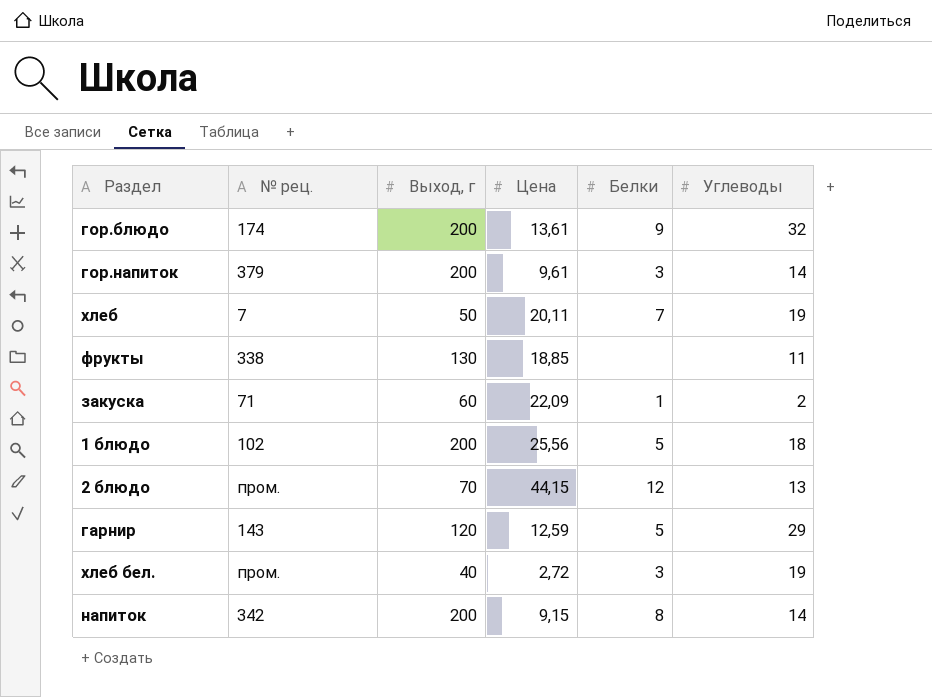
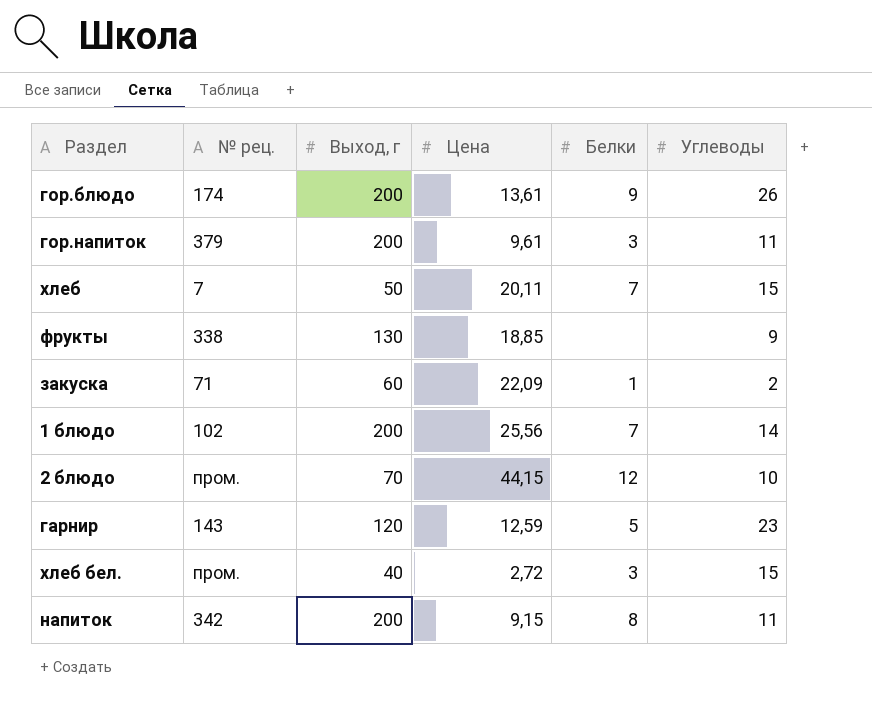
гор.блюдо | Углеводы: 32 -> 26
гор.напиток | Углеводы: 14 -> 11
хлеб | Углеводы: 19 -> 15
фрукты | Углеводы: 11 -> 9
1 блюдо | Белки: 5 -> 7
1 блюдо | Углеводы: 18 -> 14
2 блюдо | Углеводы: 13 -> 10
гарнир | Углеводы: 29 -> 23
хлеб бел. | Углеводы: 19 -> 15
напиток | Углеводы: 14 -> 11

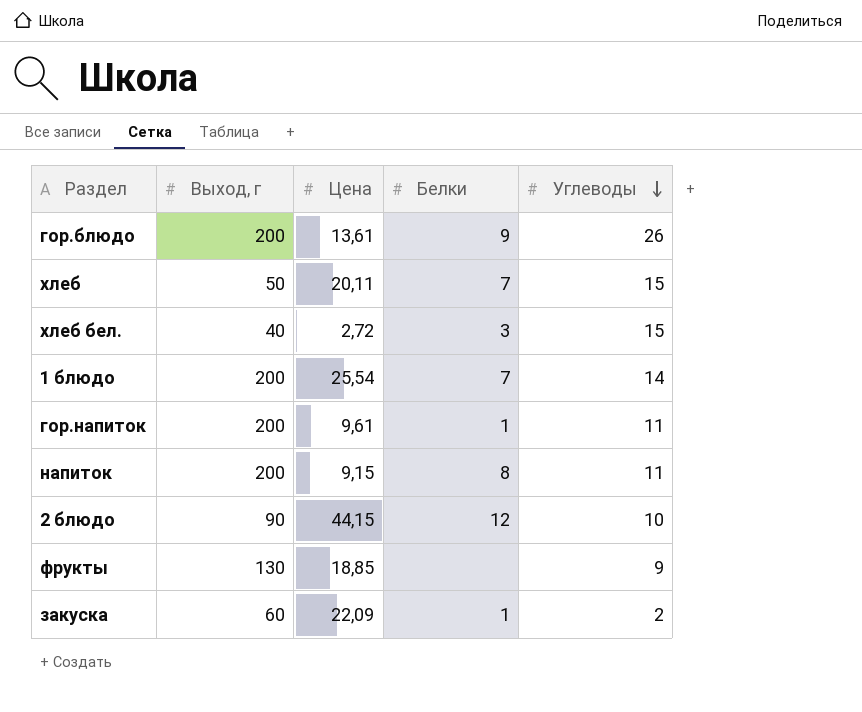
row order: none -> Углеводы descending
column № рец. | position: 2 -> none
row гарнир: 143 | 120 | 12,59 | 5 | 23 -> none
1 блюдо | Цена: 25,56 -> 25,54
гор.напиток | Белки: 3 -> 1
2 блюдо | Выход, г: 70 -> 90

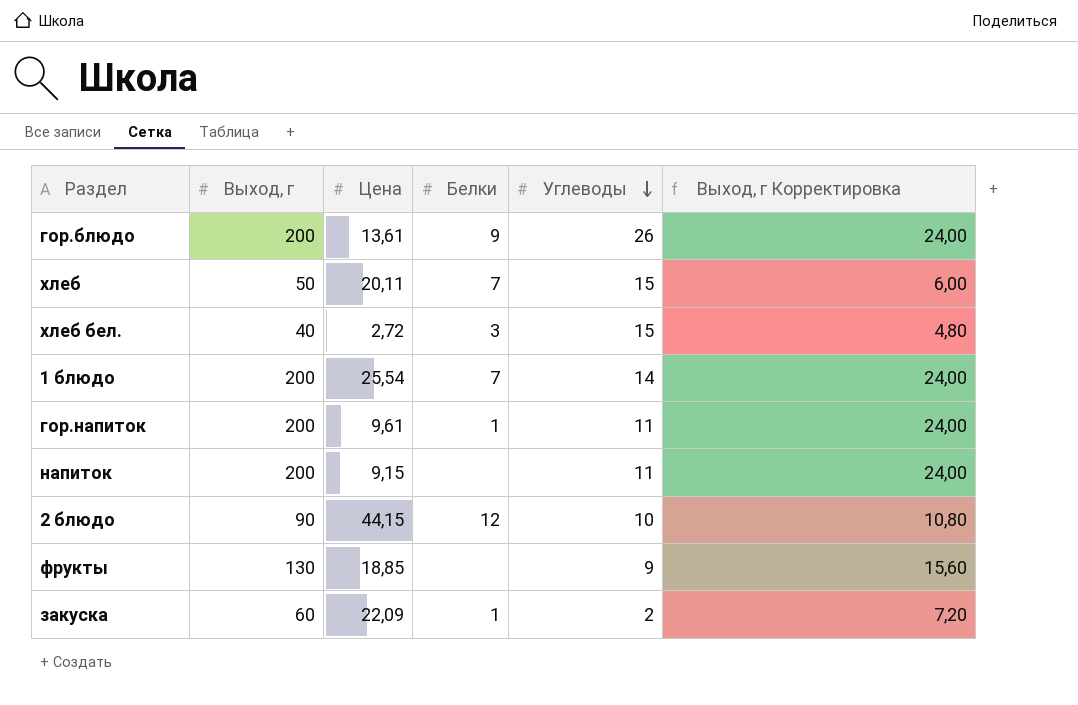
column Выход, г Корректировка | formula: none -> [Выход, г] * 0,12
напиток | Белки: 8 -> none

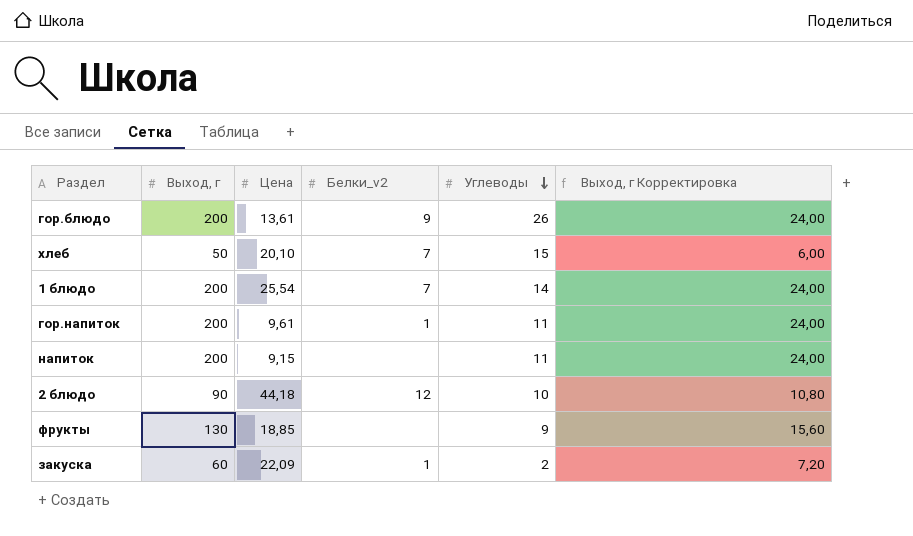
column name: Белки -> Белки_v2
row хлеб бел.: 40 | 2,72 | 3 | 15 | 4,80 -> none
хлеб | Цена: 20,11 -> 20,10
2 блюдо | Цена: 44,15 -> 44,18

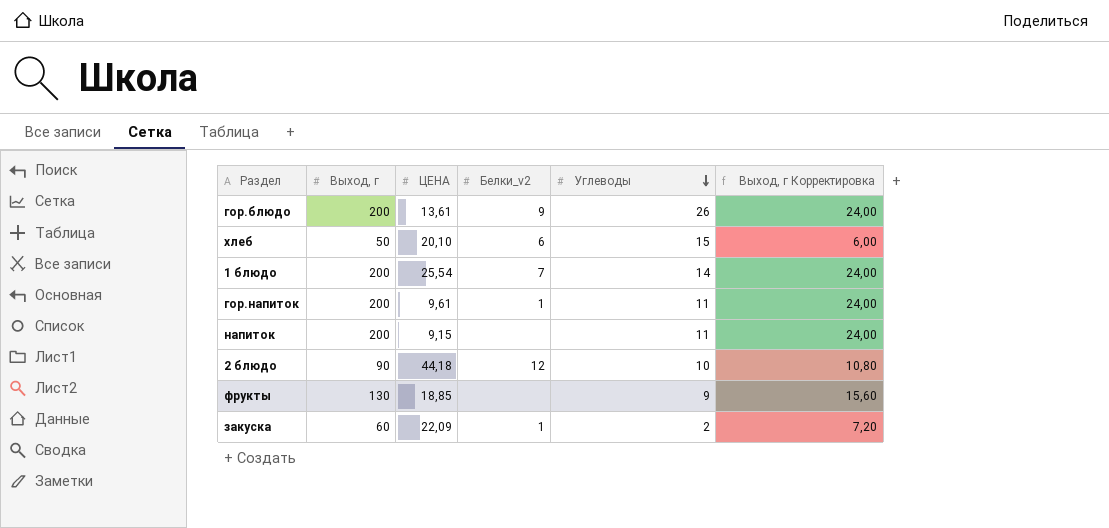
column name: Цена -> ЦЕНА
хлеб | Белки_v2: 7 -> 6

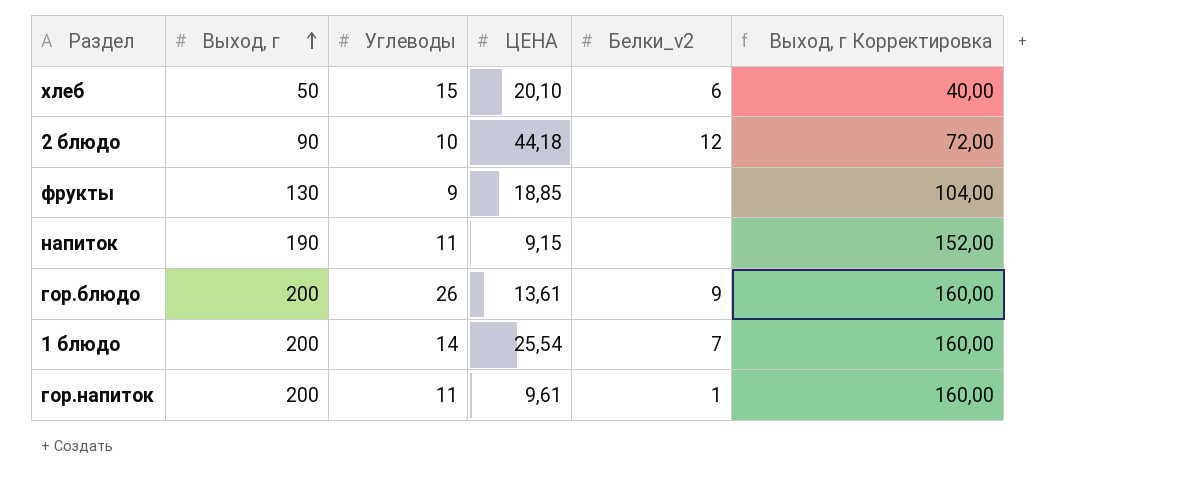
row order: Углеводы descending -> Выход, г ascending
column Углеводы | position: 5 -> 3
column Выход, г Корректировка | formula: [Выход, г] * 0,12 -> [Выход, г] * 0,8
row закуска: 60 | 22,09 | 1 | 2 | 7,20 -> none
напиток | Выход, г: 200 -> 190

